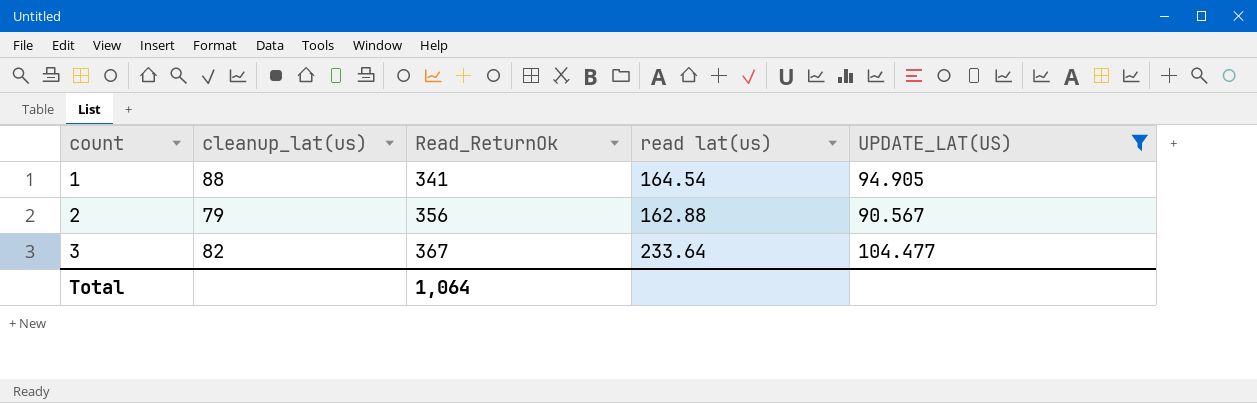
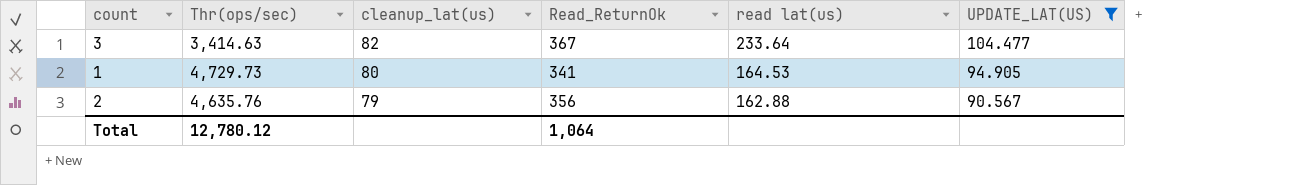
row order: count ascending -> cleanup_lat(us) descending
column Thr(ops/sec) | position: none -> 2
1 | cleanup_lat(us): 88 -> 80
1 | read lat(us): 164.54 -> 164.53

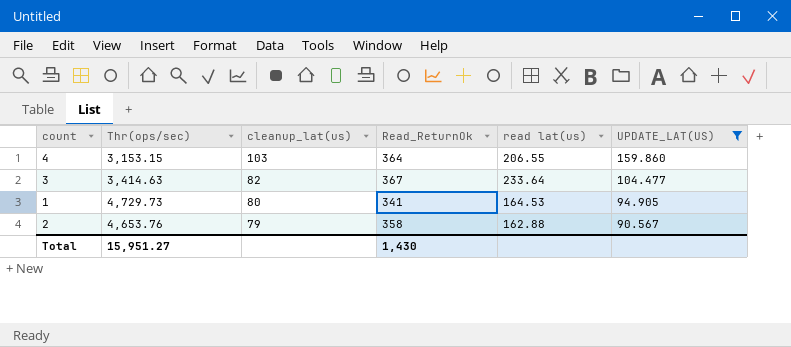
row 4: none -> 3,153.15 | 103 | 364 | 206.55 | 159.860
2 | Thr(ops/sec): 4,635.76 -> 4,653.76
2 | Read_ReturnOk: 356 -> 358
Total | Thr(ops/sec): 12,780.12 -> 15,951.27
Total | Read_ReturnOk: 1,064 -> 1,430

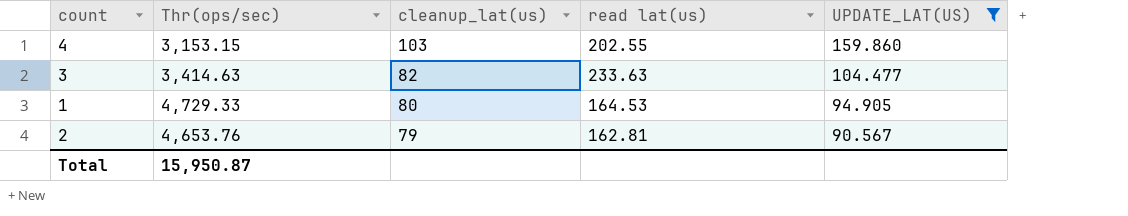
column Read_ReturnOk | position: 4 -> none
4 | read lat(us): 206.55 -> 202.55
3 | read lat(us): 233.64 -> 233.63
1 | Thr(ops/sec): 4,729.73 -> 4,729.33
2 | read lat(us): 162.88 -> 162.81
Total | Thr(ops/sec): 15,951.27 -> 15,950.87

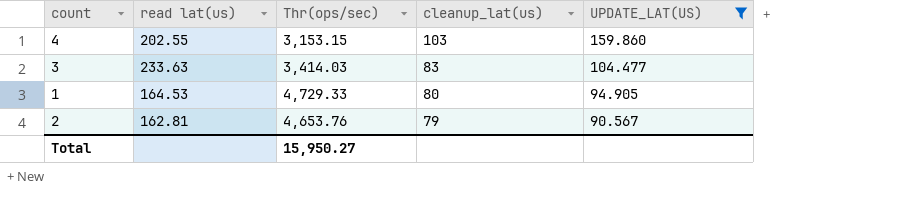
column read lat(us) | position: 4 -> 2
3 | Thr(ops/sec): 3,414.63 -> 3,414.03
3 | cleanup_lat(us): 82 -> 83
Total | Thr(ops/sec): 15,950.87 -> 15,950.27

